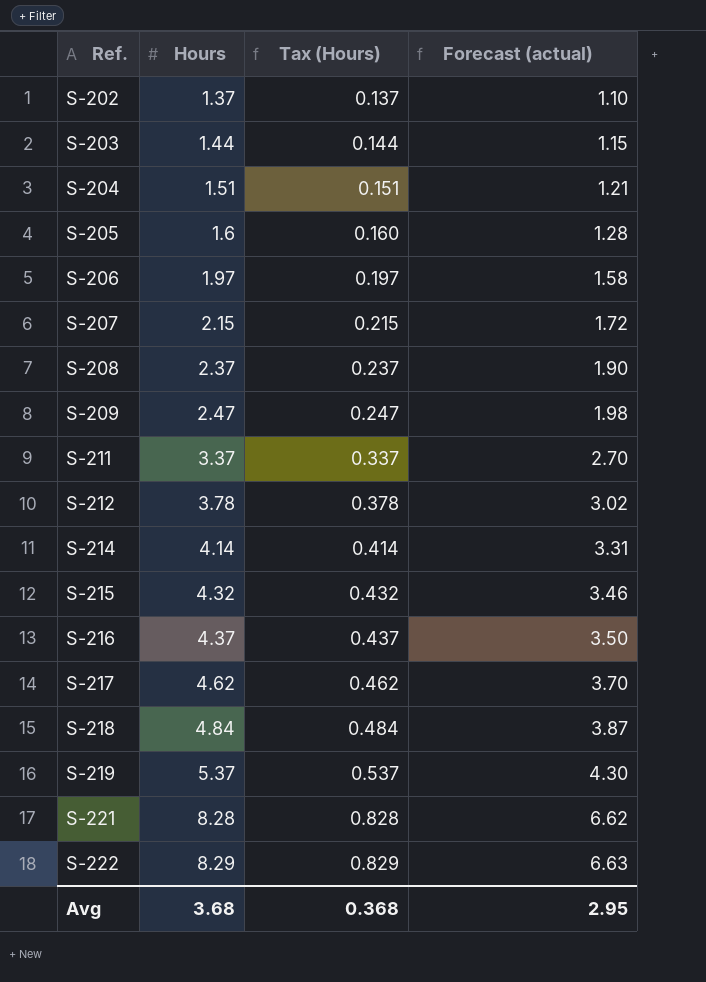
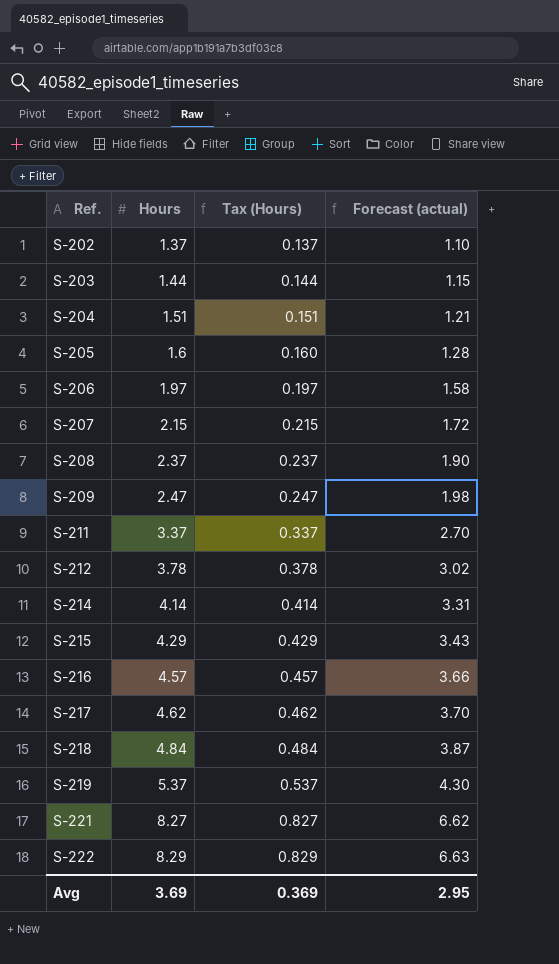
S-215 | Hours: 4.32 -> 4.29
S-215 | Tax (Hours): 0.432 -> 0.429
S-215 | Forecast (actual): 3.46 -> 3.43
S-216 | Hours: 4.37 -> 4.57
S-216 | Tax (Hours): 0.437 -> 0.457
S-216 | Forecast (actual): 3.50 -> 3.66
S-221 | Hours: 8.28 -> 8.27
S-221 | Tax (Hours): 0.828 -> 0.827
Avg | Hours: 3.68 -> 3.69
Avg | Tax (Hours): 0.368 -> 0.369

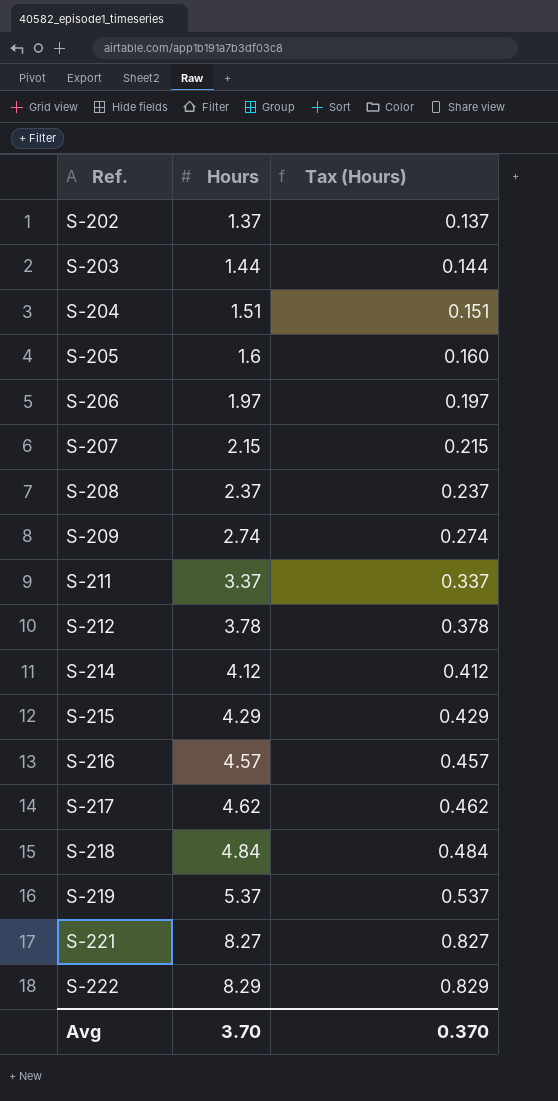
column Forecast (actual) | formula: [Hours] * 0.8 -> none
S-209 | Hours: 2.47 -> 2.74
S-209 | Tax (Hours): 0.247 -> 0.274
S-214 | Hours: 4.14 -> 4.12
S-214 | Tax (Hours): 0.414 -> 0.412
Avg | Hours: 3.69 -> 3.70
Avg | Tax (Hours): 0.369 -> 0.370

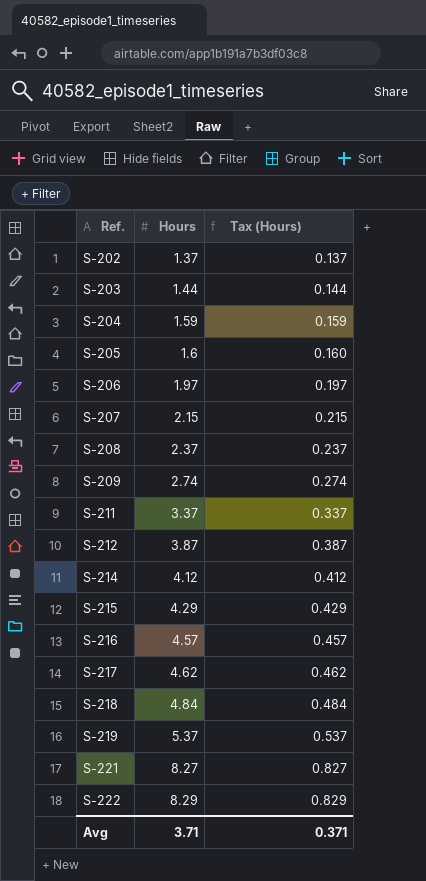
S-204 | Hours: 1.51 -> 1.59
S-204 | Tax (Hours): 0.151 -> 0.159
S-212 | Hours: 3.78 -> 3.87
S-212 | Tax (Hours): 0.378 -> 0.387
Avg | Hours: 3.70 -> 3.71
Avg | Tax (Hours): 0.370 -> 0.371

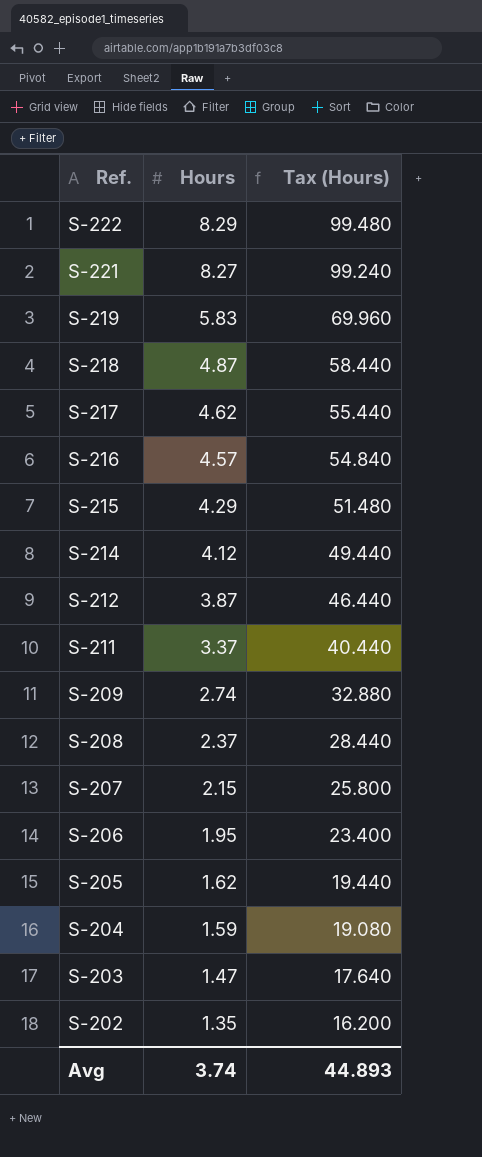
row order: Ref. ascending -> Ref. descending
column Tax (Hours) | formula: [Hours] * 0.1 -> [Hours] * 12
S-219 | Hours: 5.37 -> 5.83
S-218 | Hours: 4.84 -> 4.87
S-206 | Hours: 1.97 -> 1.95
S-205 | Hours: 1.6 -> 1.62
S-203 | Hours: 1.44 -> 1.47
S-202 | Hours: 1.37 -> 1.35
Avg | Hours: 3.71 -> 3.74
Avg | Tax (Hours): 0.371 -> 44.893

